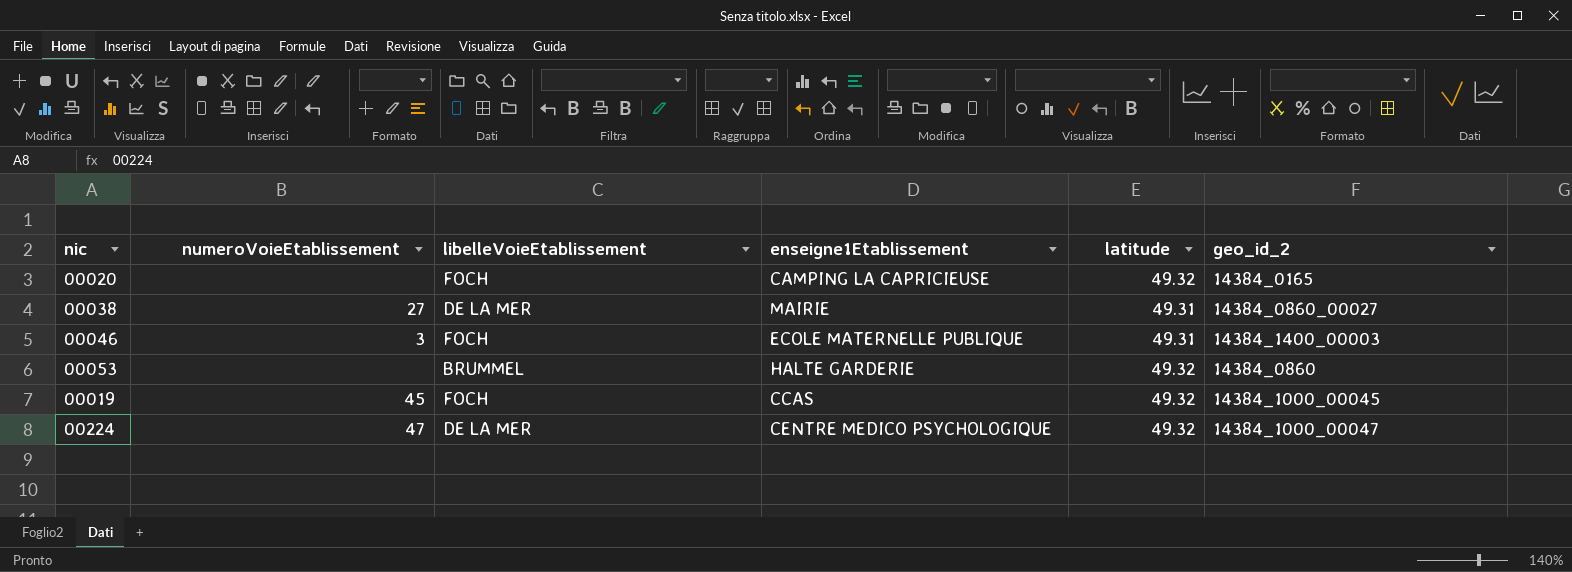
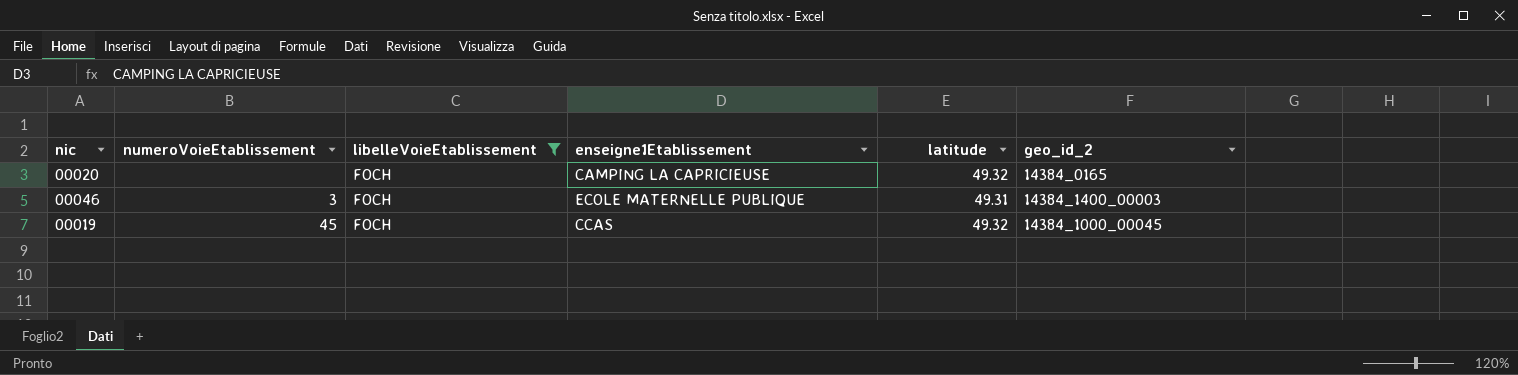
filter: none -> libelleVoieEtablissement = FOCH

